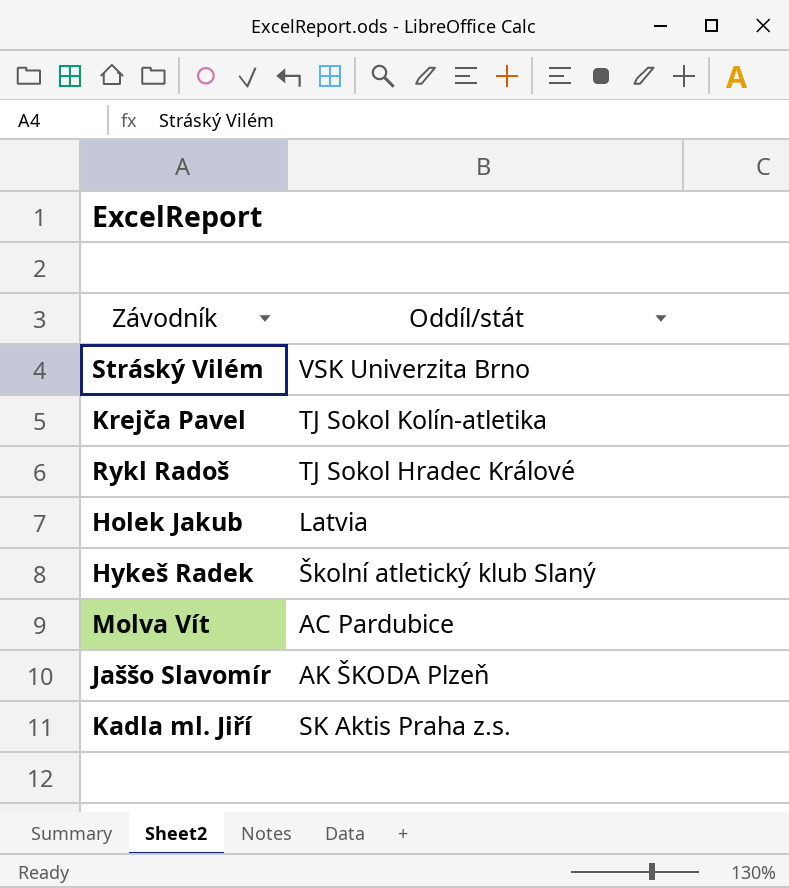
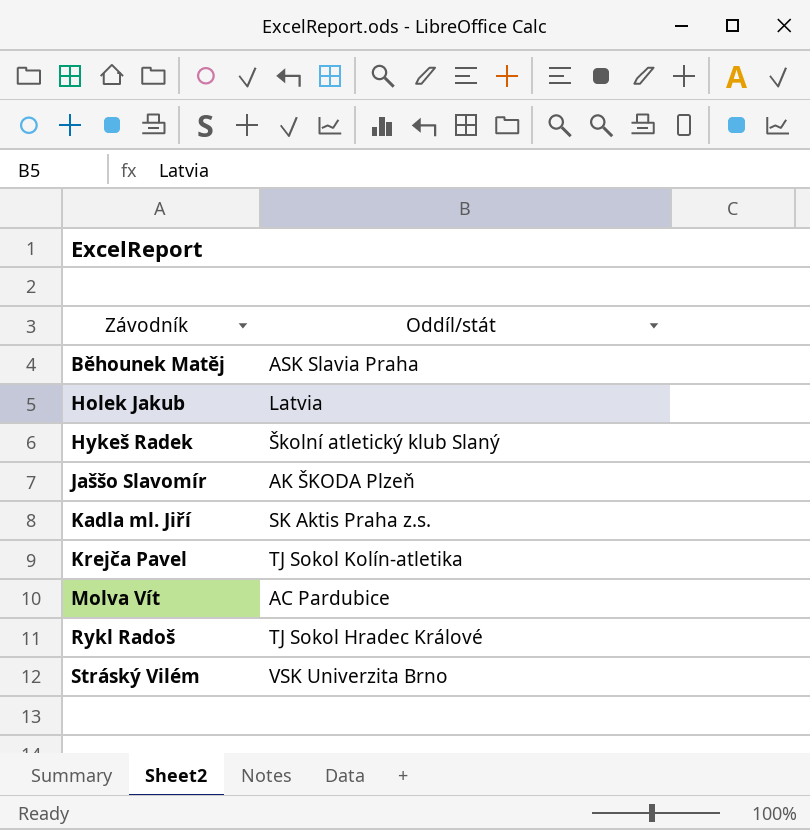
row order: none -> Závodník ascending
row Běhounek Matěj: none -> ASK Slavia Praha

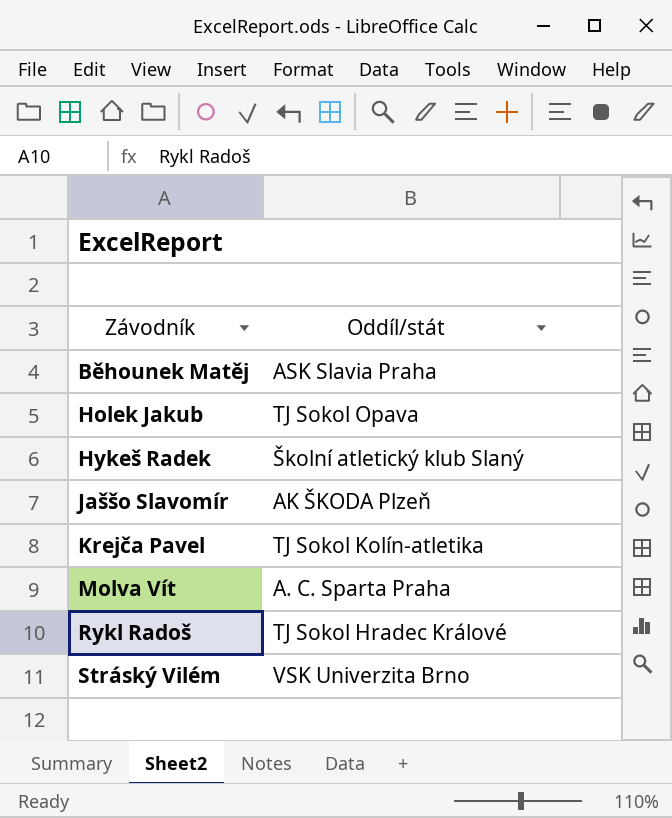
row Kadla ml. Jiří: SK Aktis Praha z.s. -> none
Holek Jakub | Oddíl/stát: Latvia -> TJ Sokol Opava
Molva Vít | Oddíl/stát: AC Pardubice -> A. C. Sparta Praha

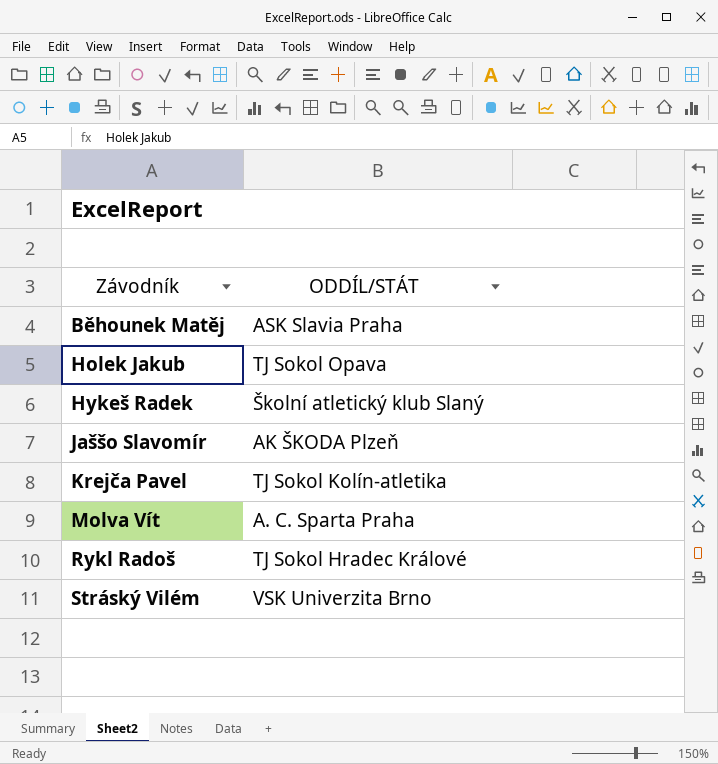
column name: Oddíl/stát -> ODDÍL/STÁT

